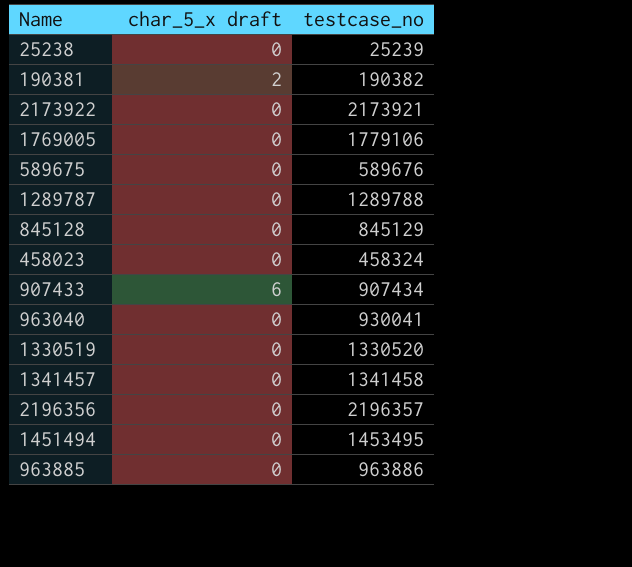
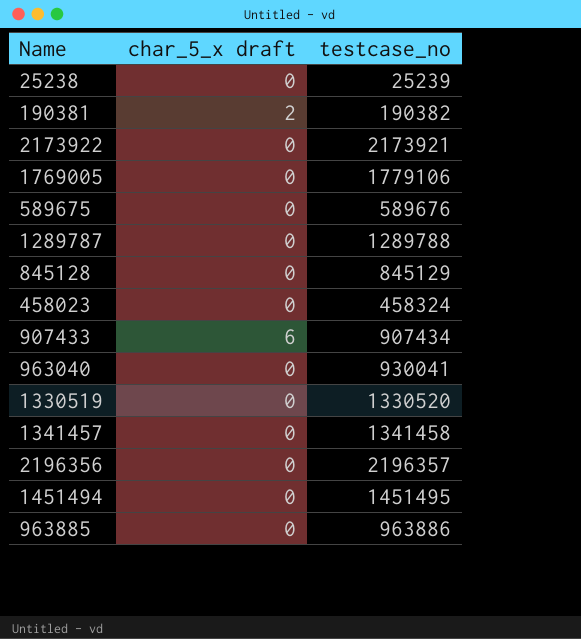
1451494 | testcase_no: 1453495 -> 1451495

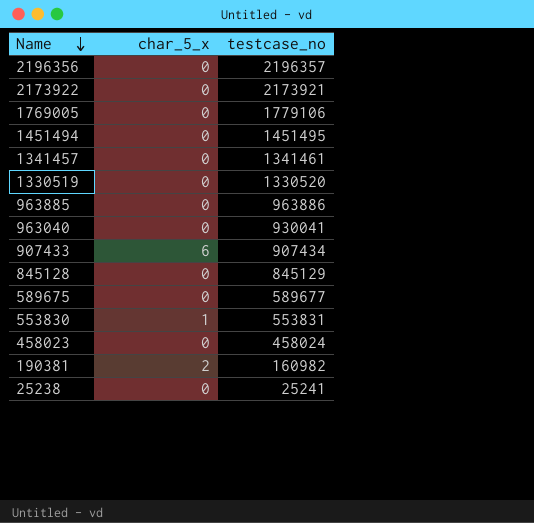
row order: none -> Name descending
column name: char_5_x draft -> char_5_x
row 1289787: 0 | 1289788 -> none
1341457 | testcase_no: 1341458 -> 1341461
589675 | testcase_no: 589676 -> 589677
row 553830: none -> 1 | 553831
458023 | testcase_no: 458324 -> 458024
190381 | testcase_no: 190382 -> 160982
25238 | testcase_no: 25239 -> 25241

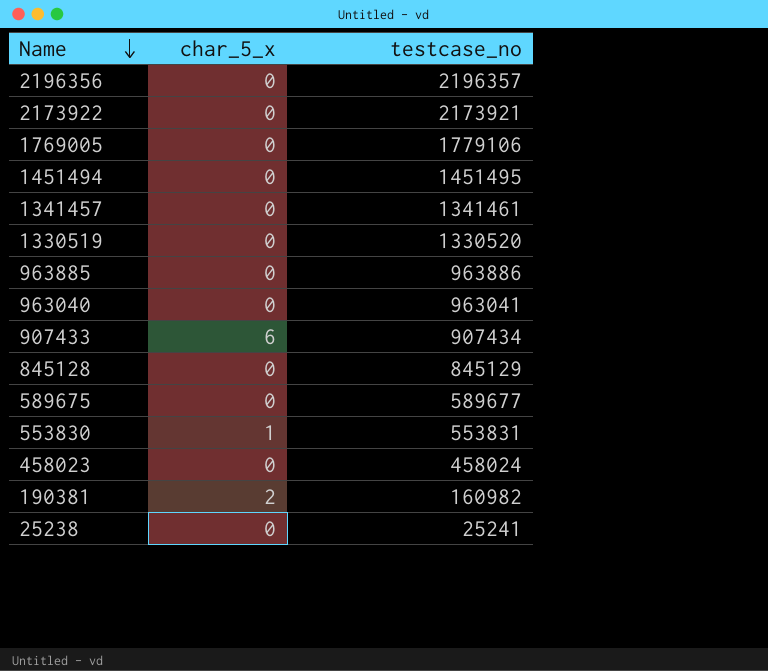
963040 | testcase_no: 930041 -> 963041

